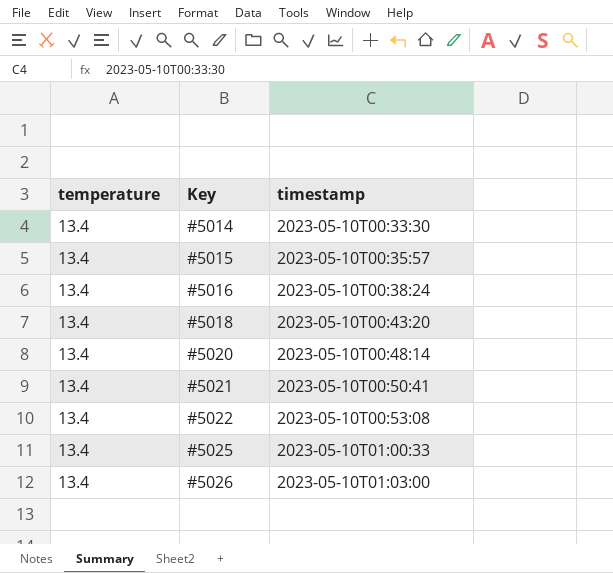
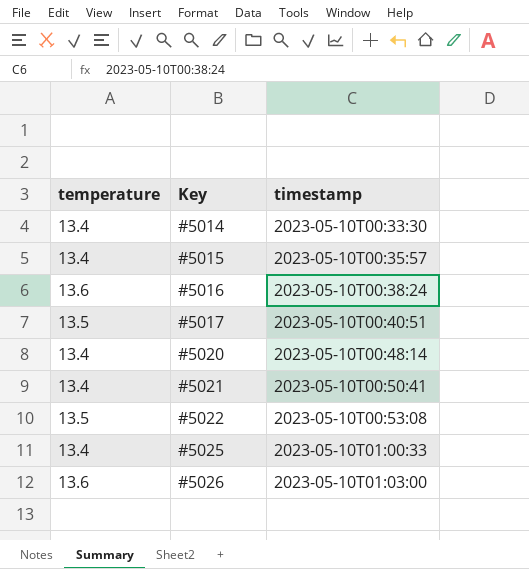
row #5018: 13.4 | 2023-05-10T00:43:20 -> none
#5016 | temperature: 13.4 -> 13.6
row #5017: none -> 13.5 | 2023-05-10T00:40:51
#5022 | temperature: 13.4 -> 13.5
#5026 | temperature: 13.4 -> 13.6

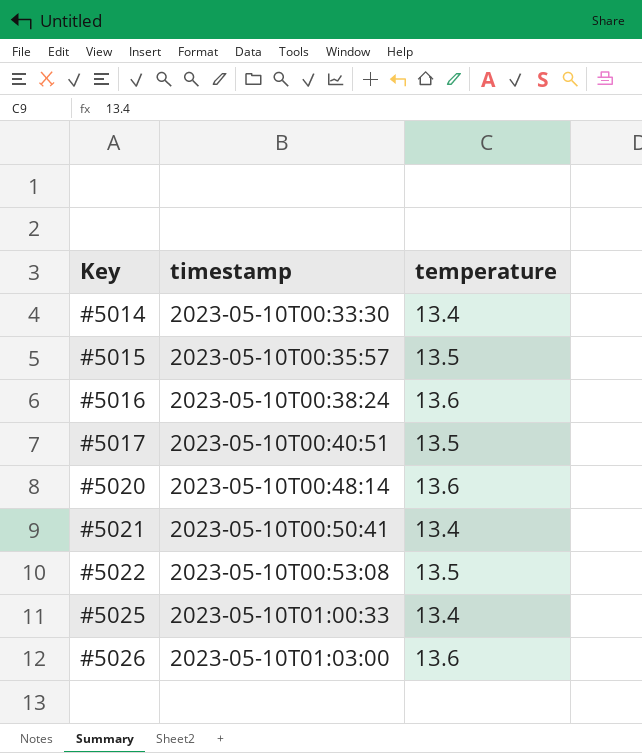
column temperature | position: 1 -> 3
#5015 | temperature: 13.4 -> 13.5
#5020 | temperature: 13.4 -> 13.6

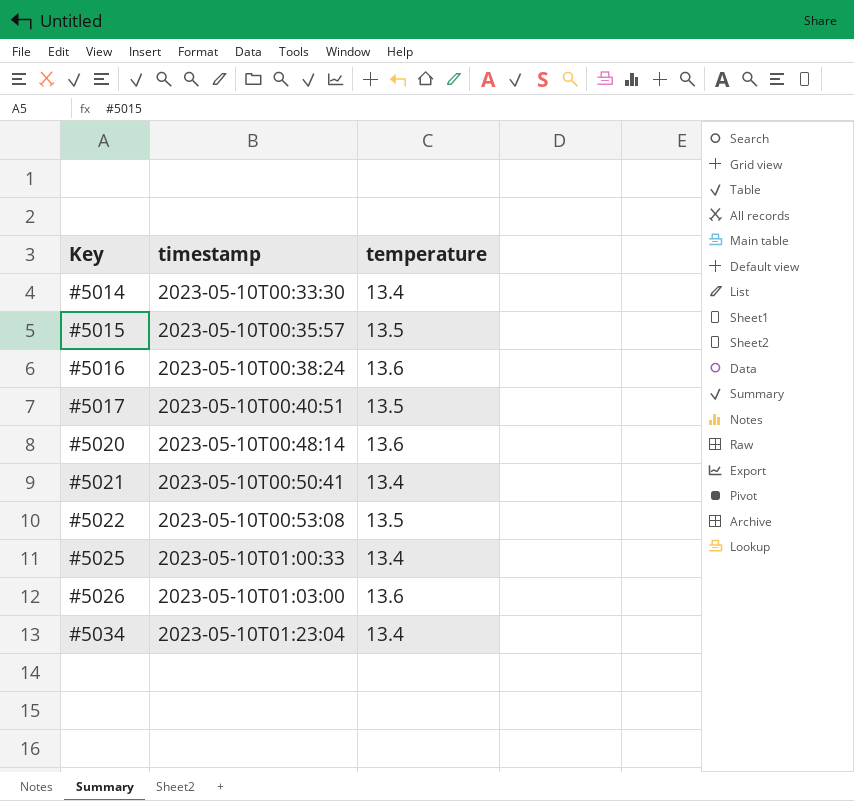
row #5034: none -> 2023-05-10T01:23:04 | 13.4

